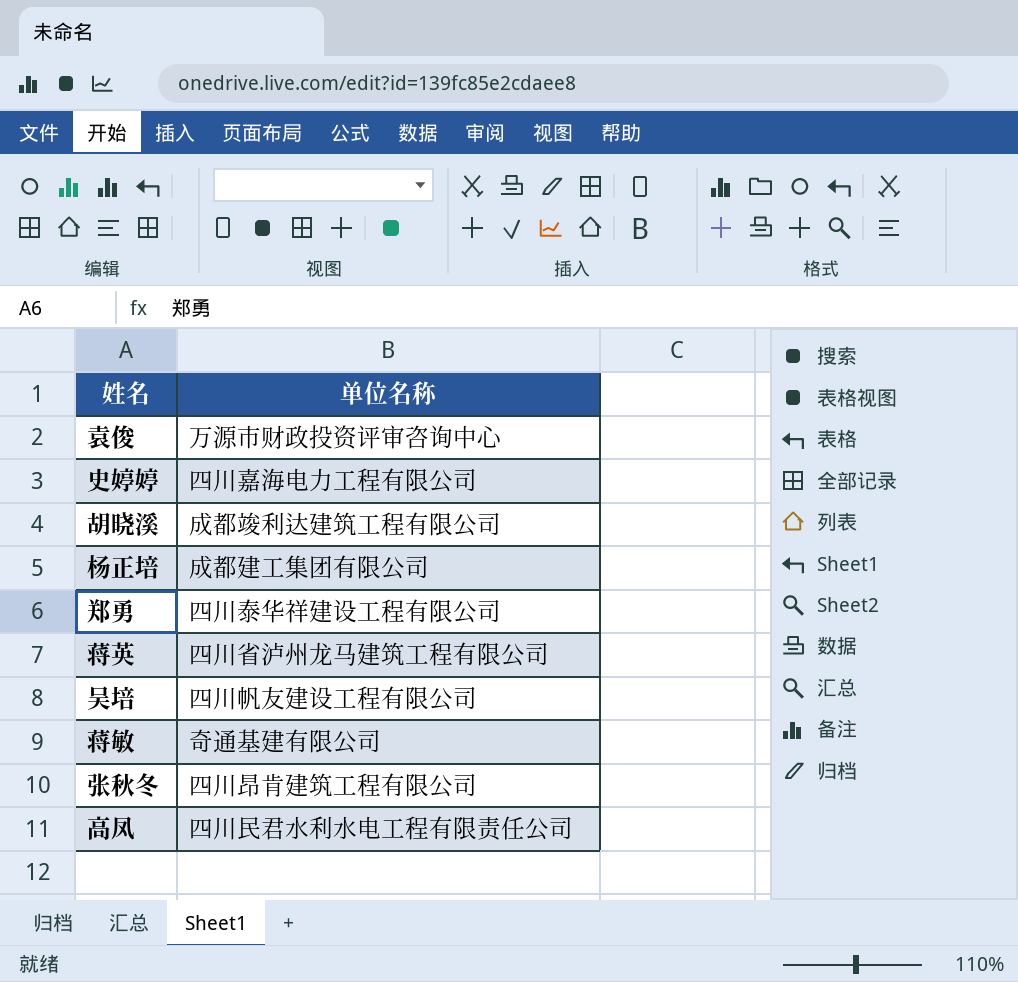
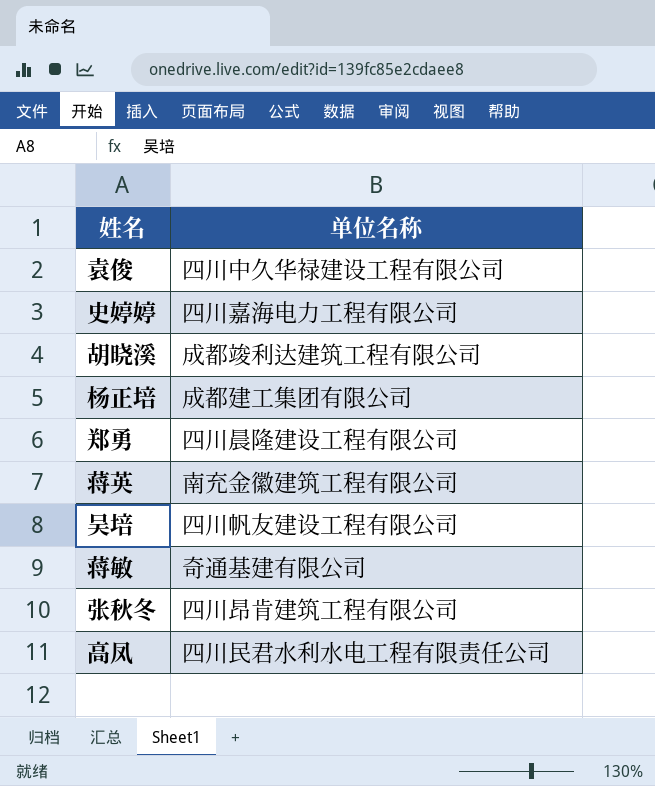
袁俊 | 单位名称: 万源市财政投资评审咨询中心 -> 四川中久华禄建设工程有限公司
郑勇 | 单位名称: 四川泰华祥建设工程有限公司 -> 四川晨隆建设工程有限公司
蒋英 | 单位名称: 四川省泸州龙马建筑工程有限公司 -> 南充金徽建筑工程有限公司

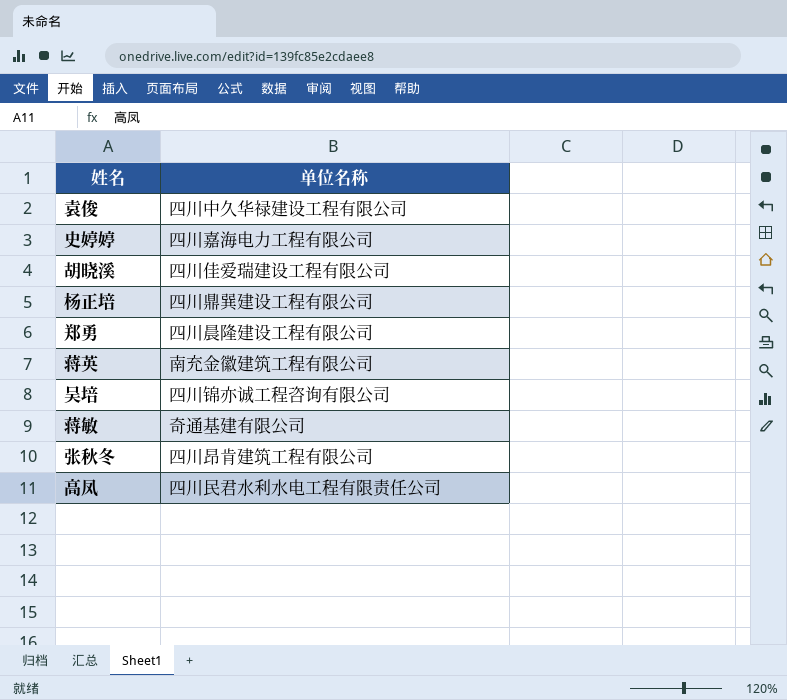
胡晓溪 | 单位名称: 成都竣利达建筑工程有限公司 -> 四川佳爱瑞建设工程有限公司
杨正培 | 单位名称: 成都建工集团有限公司 -> 四川鼎巽建设工程有限公司
吴培 | 单位名称: 四川帆友建设工程有限公司 -> 四川锦亦诚工程咨询有限公司

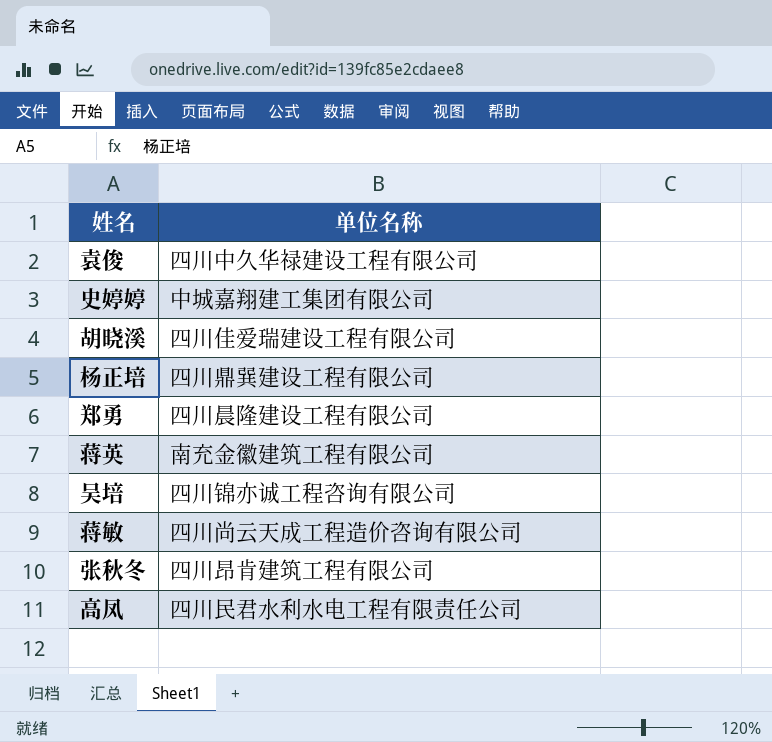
史婷婷 | 单位名称: 四川嘉海电力工程有限公司 -> 中城嘉翔建工集团有限公司
蒋敏 | 单位名称: 奇通基建有限公司 -> 四川尚云天成工程造价咨询有限公司

